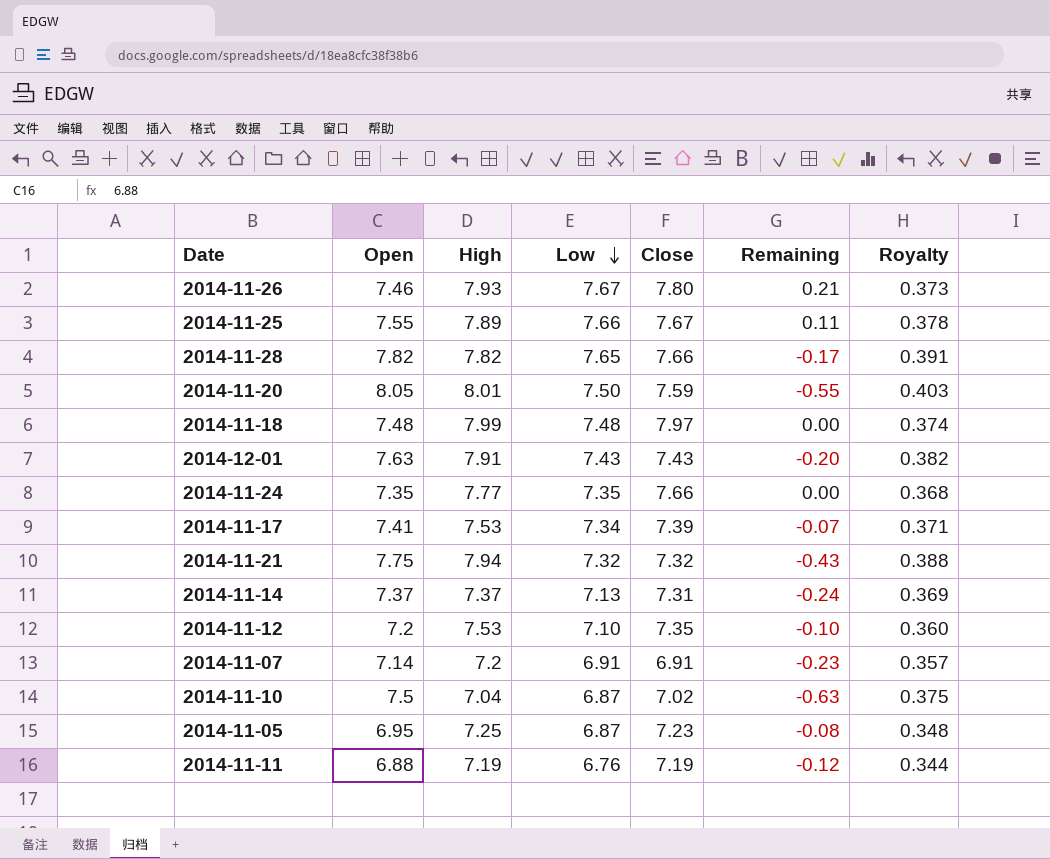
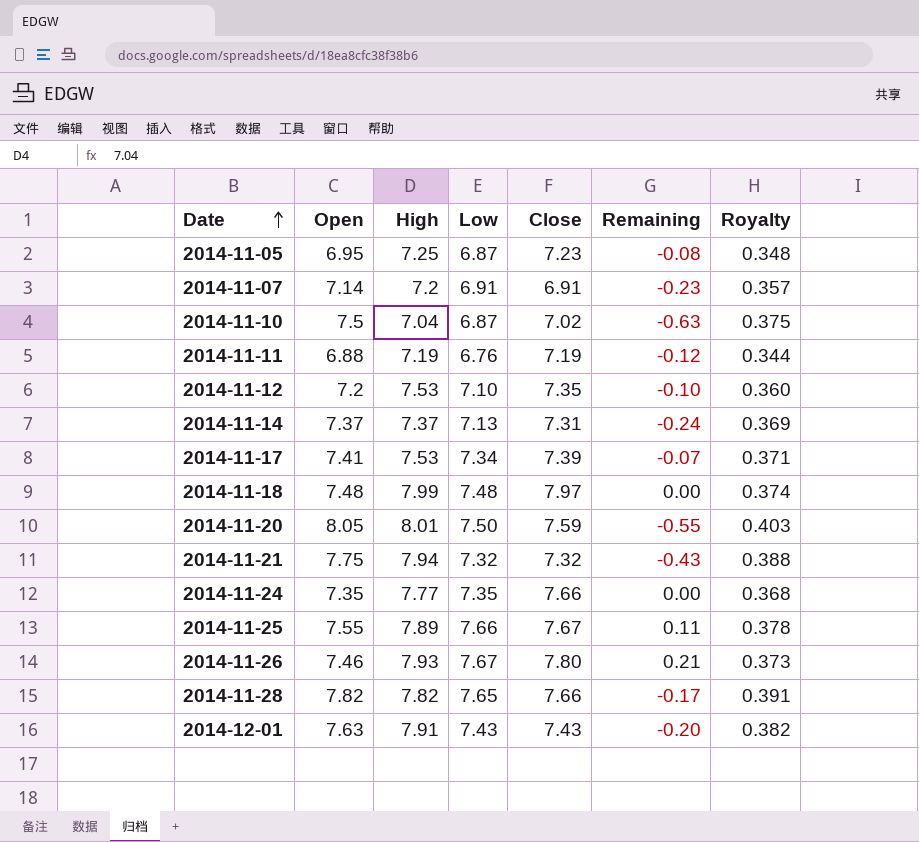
row order: Low descending -> Date ascending

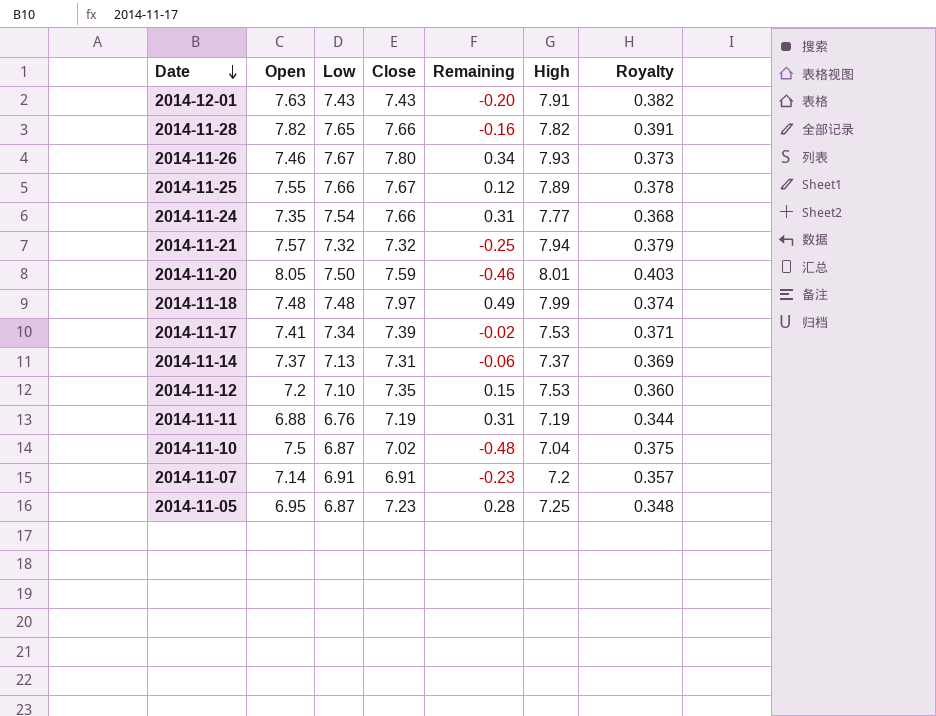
row order: Date ascending -> Date descending
column Remaining | formula: [Low] - [Open] -> [Close] - [Open]
column High | position: 3 -> 6
2014-11-24 | Low: 7.35 -> 7.54
2014-11-21 | Open: 7.75 -> 7.57
2014-11-21 | Royalty: 0.388 -> 0.379

